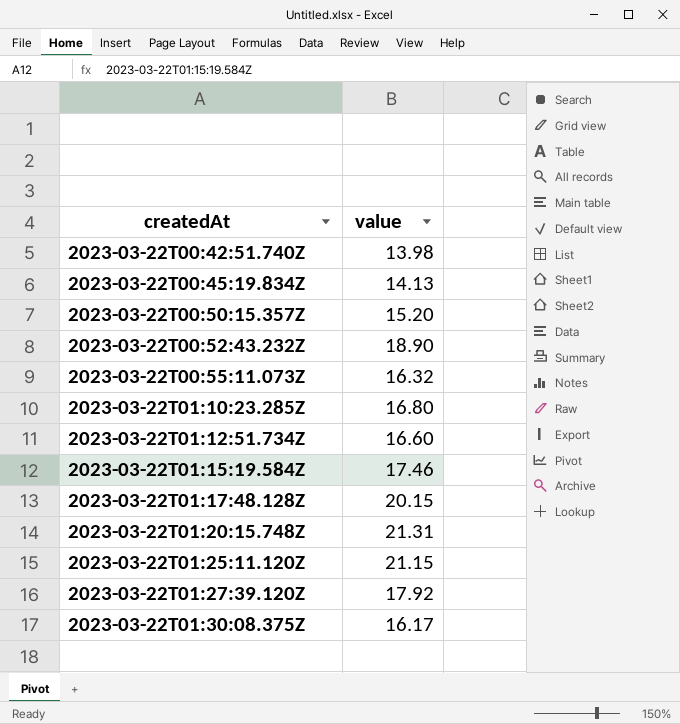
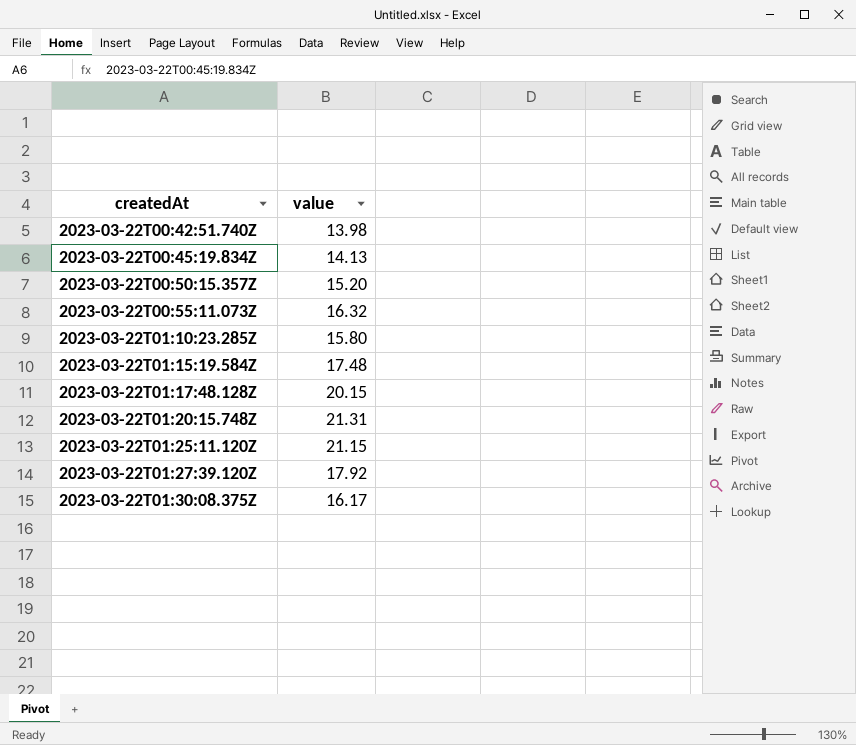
row 2023-03-22T00:52:43.232Z: 18.90 -> none
row 2023-03-22T01:12:51.734Z: 16.60 -> none
2023-03-22T01:10:23.285Z | value: 16.80 -> 15.80
2023-03-22T01:15:19.584Z | value: 17.46 -> 17.48

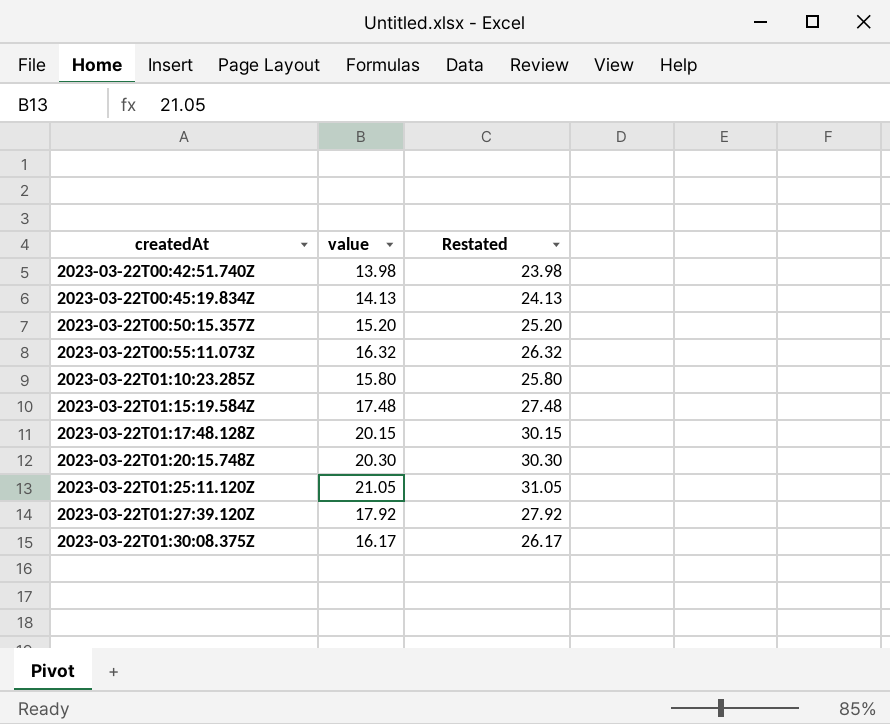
column Restated | formula: none -> [value] + 10
2023-03-22T01:20:15.748Z | value: 21.31 -> 20.30
2023-03-22T01:25:11.120Z | value: 21.15 -> 21.05

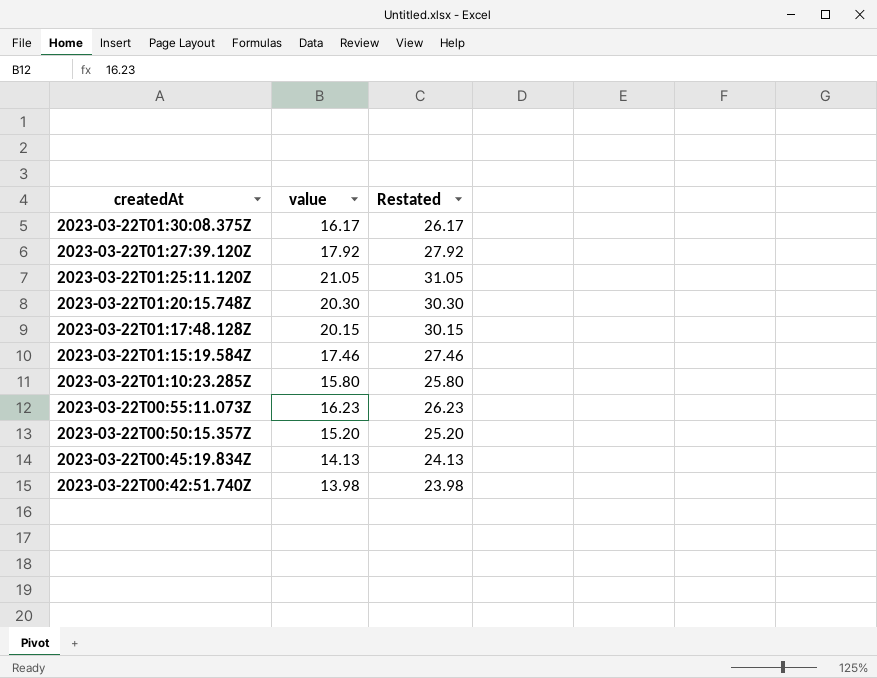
row order: createdAt ascending -> createdAt descending
2023-03-22T01:15:19.584Z | value: 17.48 -> 17.46
2023-03-22T01:15:19.584Z | Restated: 27.48 -> 27.46
2023-03-22T00:55:11.073Z | value: 16.32 -> 16.23
2023-03-22T00:55:11.073Z | Restated: 26.32 -> 26.23

